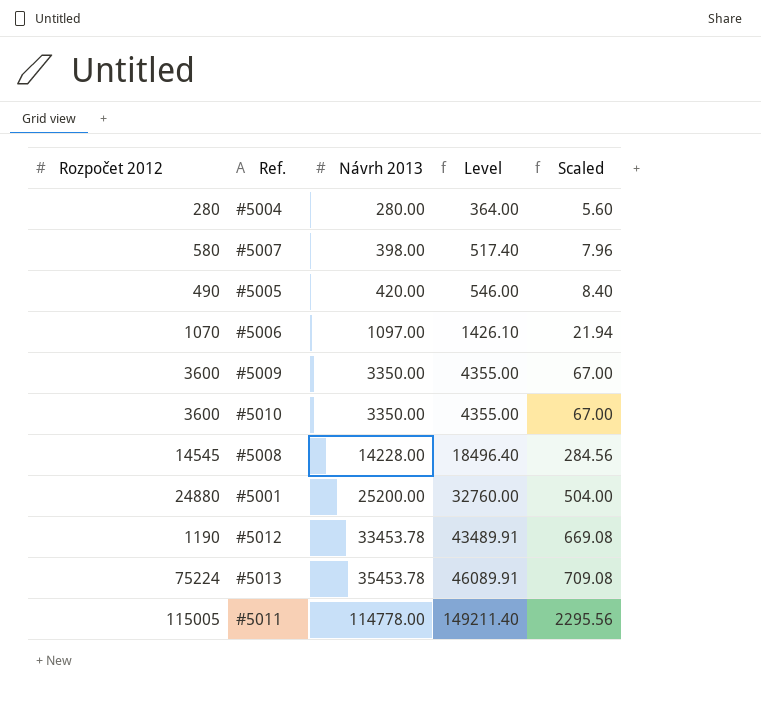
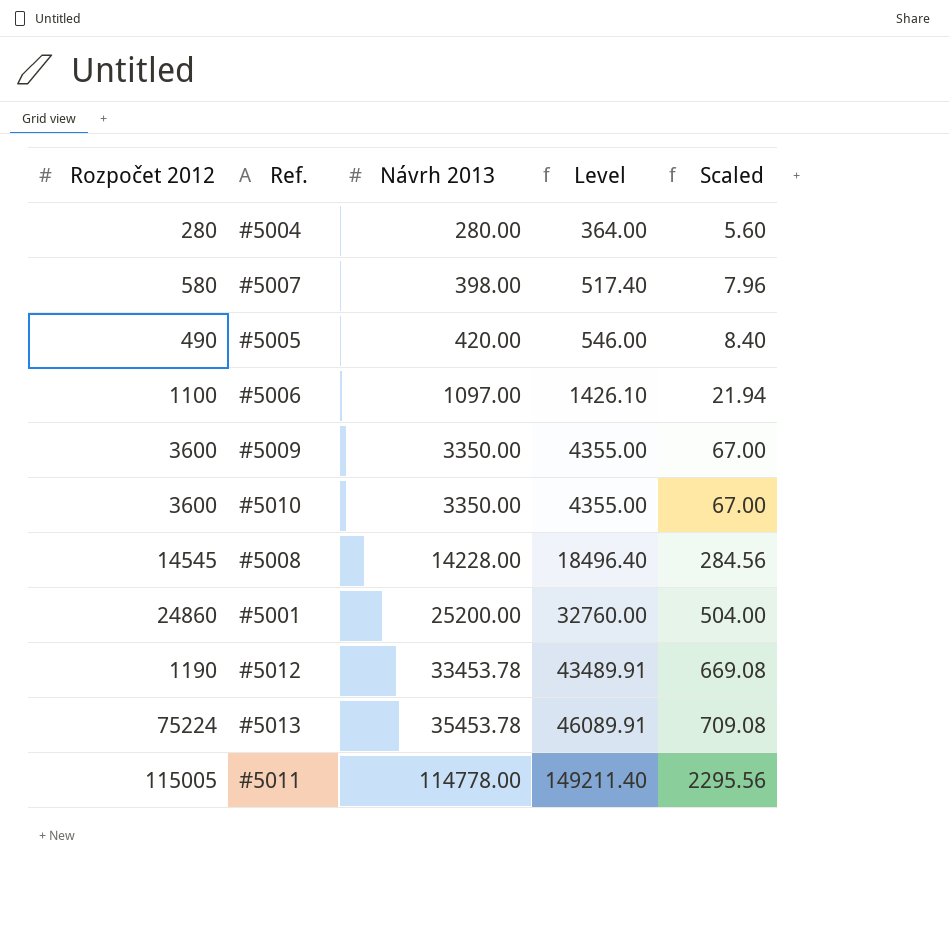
#5006 | Rozpočet 2012: 1070 -> 1100
#5001 | Rozpočet 2012: 24880 -> 24860

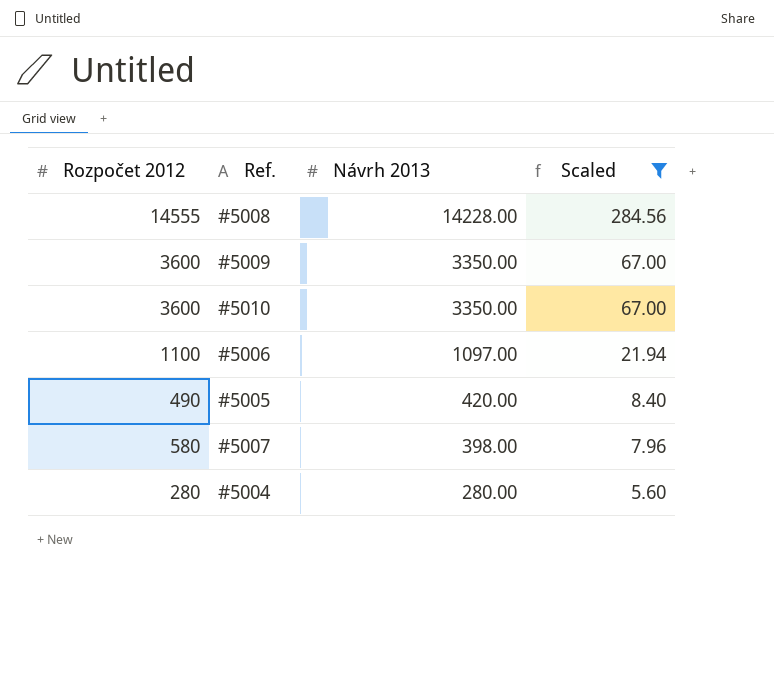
filter: none -> Scaled <= 284.56
row order: Návrh 2013 ascending -> Návrh 2013 descending
column Level | formula: [Návrh 2013] * 1.3 -> none
#5008 | Rozpočet 2012: 14545 -> 14555

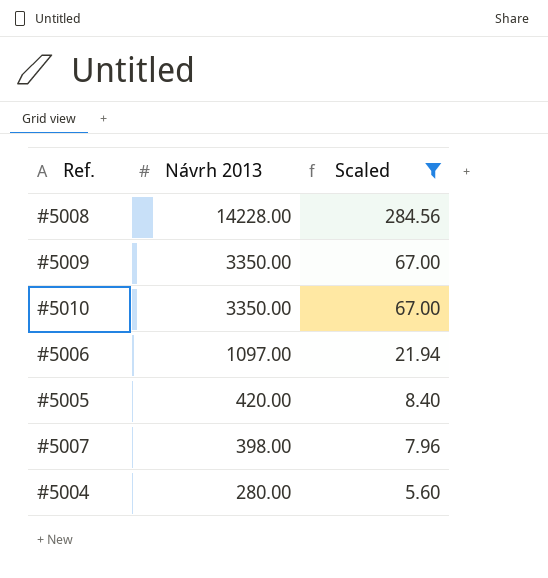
column Rozpočet 2012 | position: 1 -> none

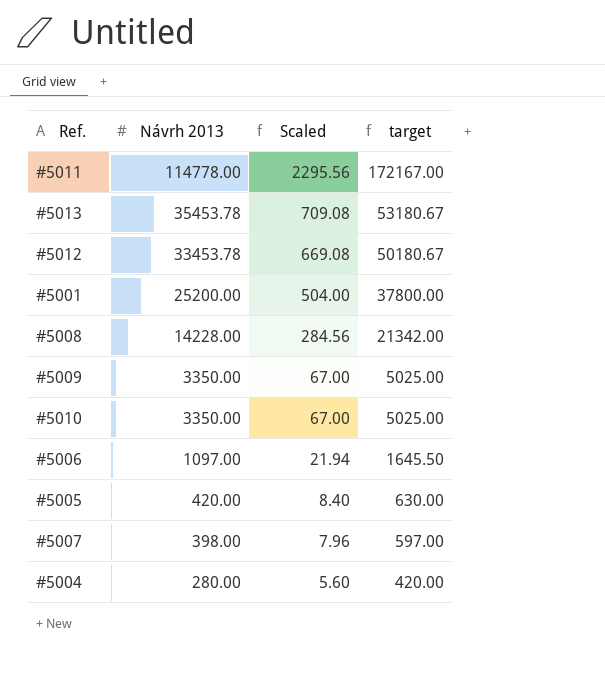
filter: Scaled <= 284.56 -> none
column target | formula: none -> [Návrh 2013] * 1.5

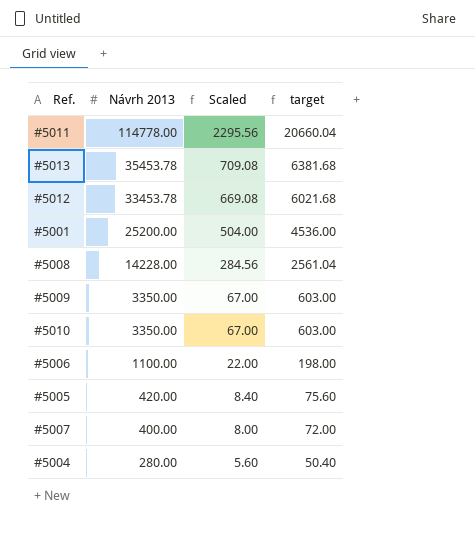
column target | formula: [Návrh 2013] * 1.5 -> [Návrh 2013] * 0.18
#5006 | Návrh 2013: 1097.00 -> 1100.00
#5006 | Scaled: 21.94 -> 22.00
#5007 | Návrh 2013: 398.00 -> 400.00
#5007 | Scaled: 7.96 -> 8.00

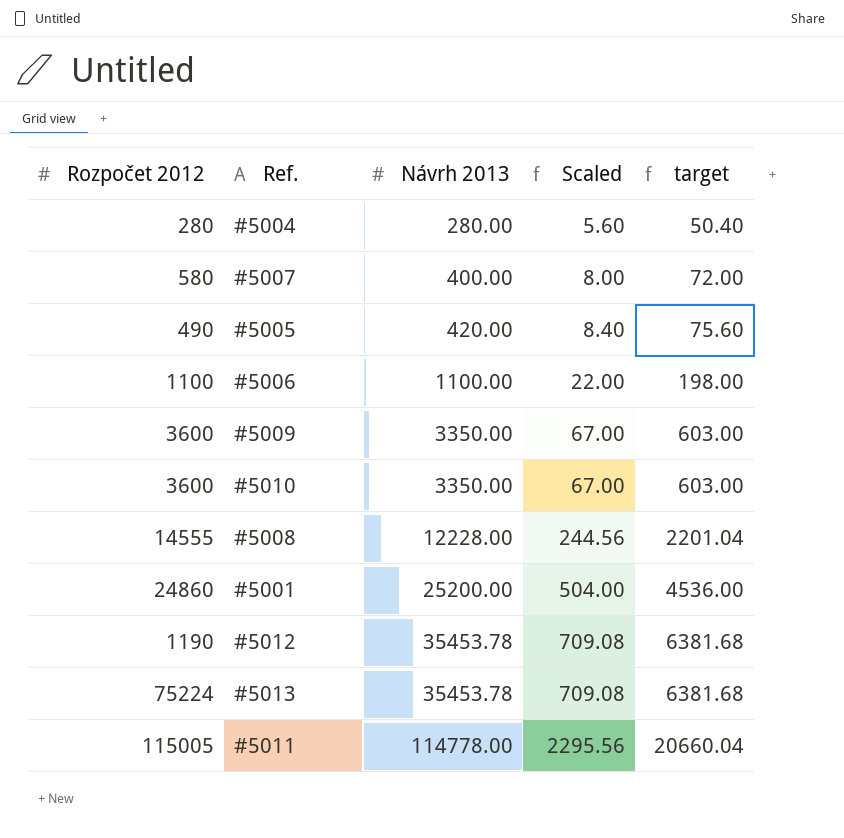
row order: Návrh 2013 descending -> Návrh 2013 ascending
column Rozpočet 2012 | position: none -> 1
#5008 | Návrh 2013: 14228.00 -> 12228.00
#5008 | Scaled: 284.56 -> 244.56
#5008 | target: 2561.04 -> 2201.04
#5012 | Návrh 2013: 33453.78 -> 35453.78
#5012 | Scaled: 669.08 -> 709.08
#5012 | target: 6021.68 -> 6381.68

